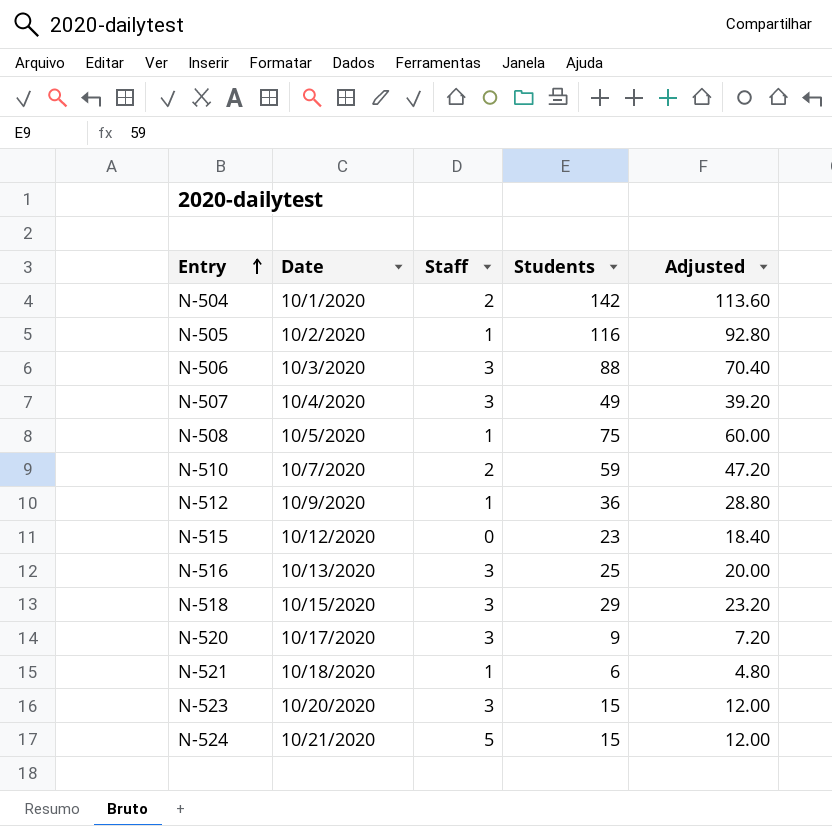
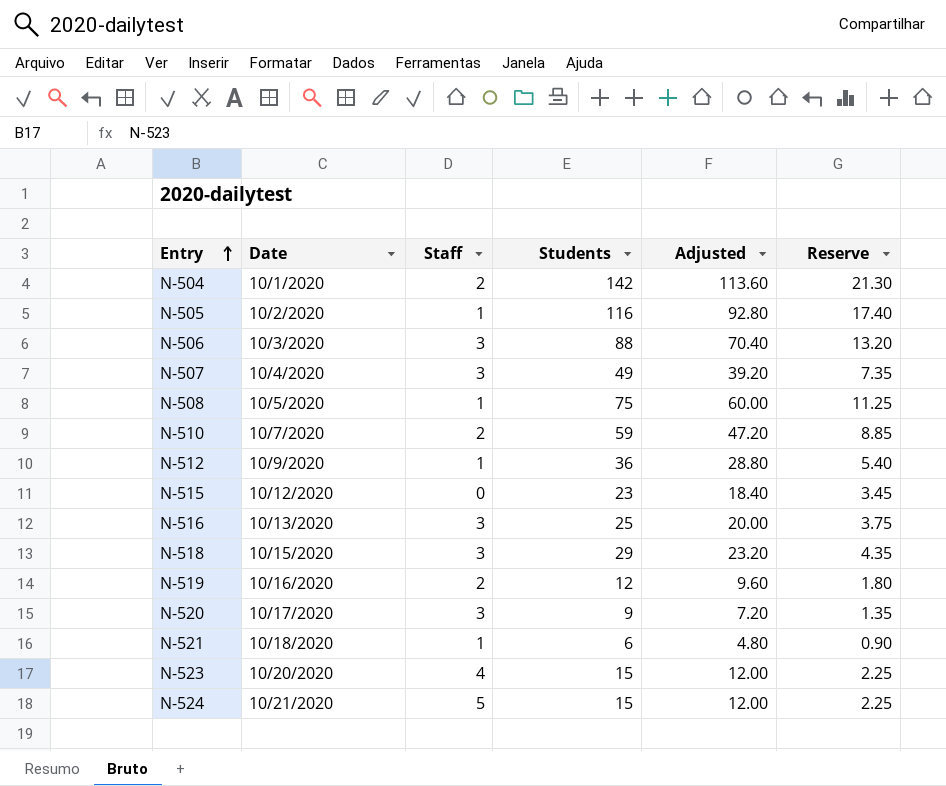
column Reserve | formula: none -> [Students] * 0.15
row N-519: none -> 10/16/2020 | 2 | 12 | 9.60 | 1.80
N-523 | Staff: 3 -> 4

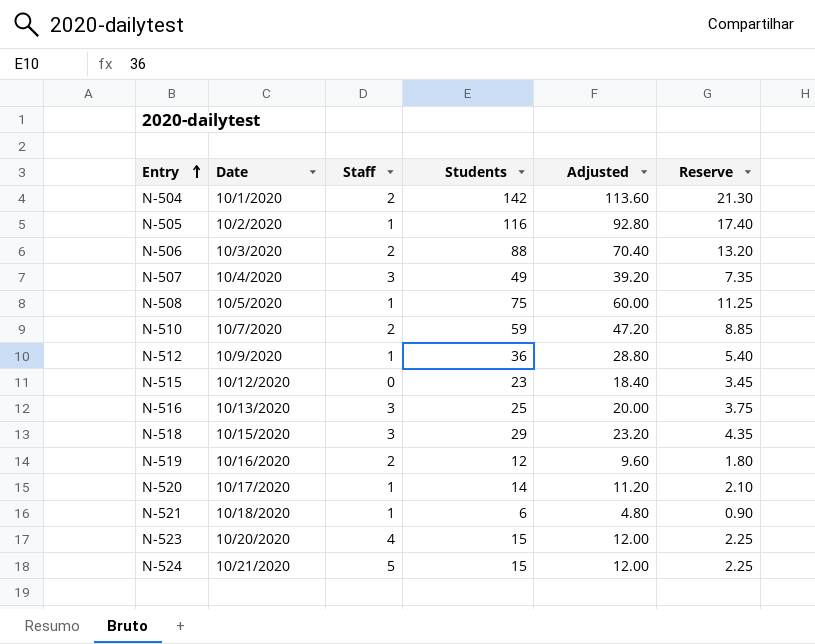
N-506 | Staff: 3 -> 2
N-520 | Staff: 3 -> 1
N-520 | Students: 9 -> 14
N-520 | Adjusted: 7.20 -> 11.20
N-520 | Reserve: 1.35 -> 2.10

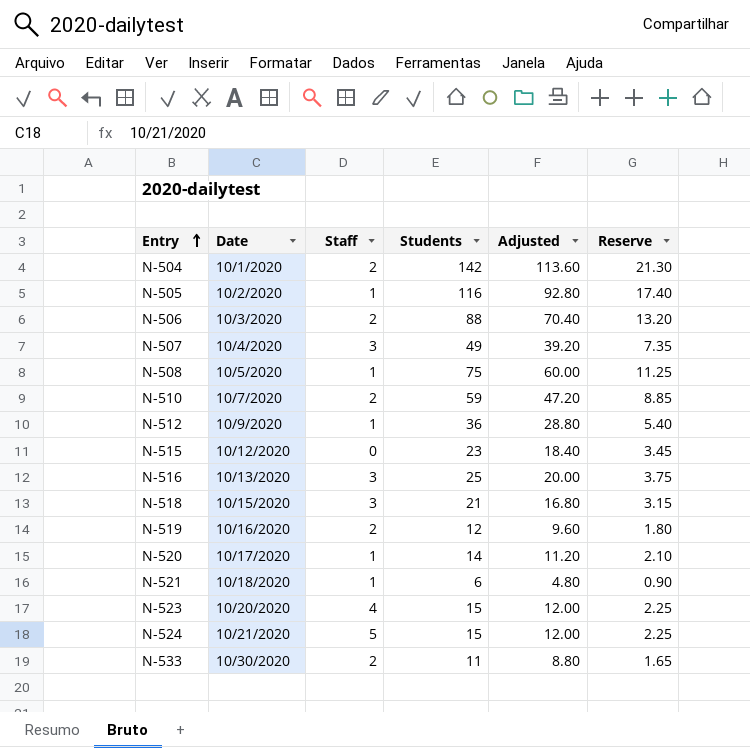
N-518 | Students: 29 -> 21
N-518 | Adjusted: 23.20 -> 16.80
N-518 | Reserve: 4.35 -> 3.15
row N-533: none -> 10/30/2020 | 2 | 11 | 8.80 | 1.65

